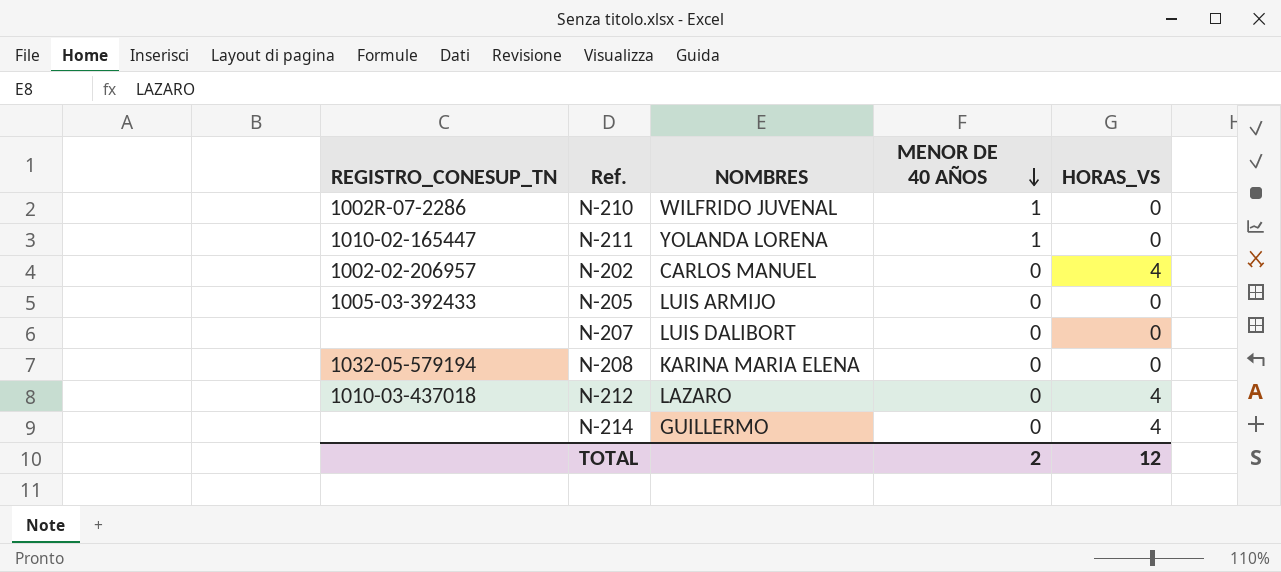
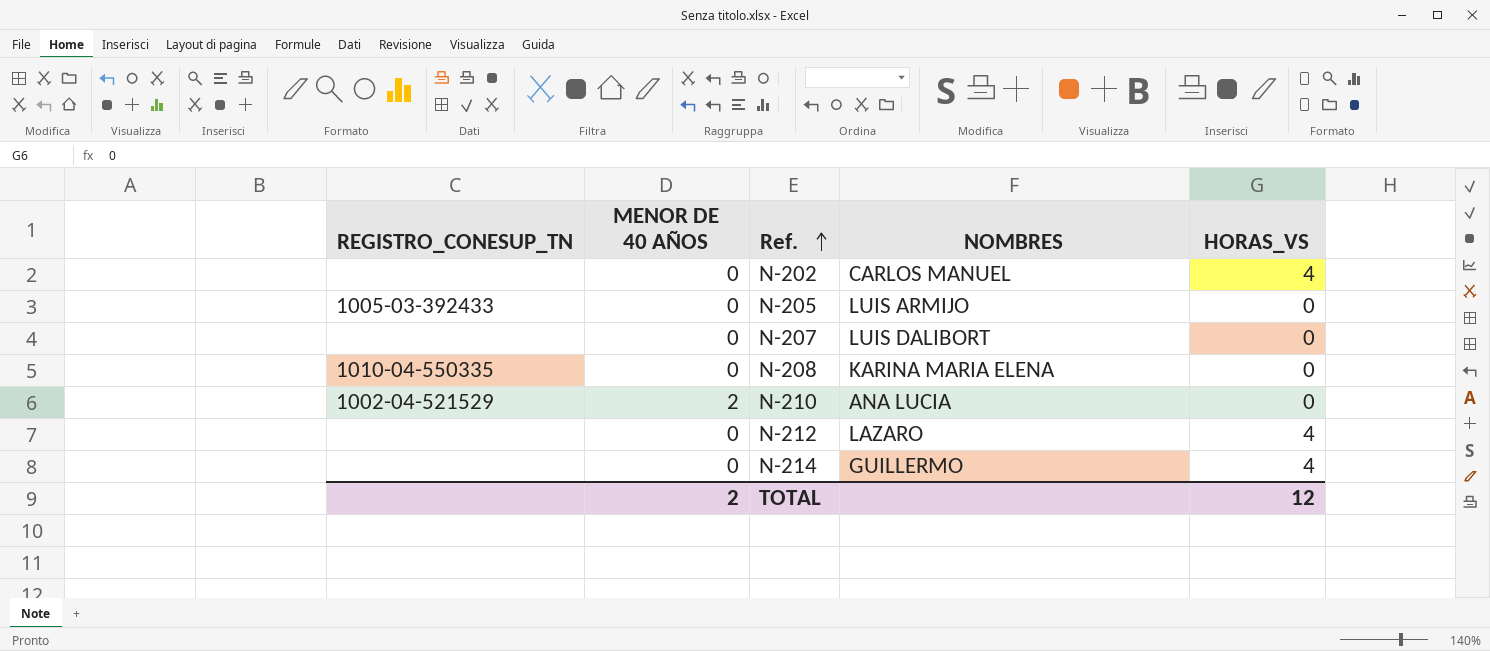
row order: MENOR DE 40 AÑOS descending -> Ref. ascending
column MENOR DE 40 AÑOS | position: 4 -> 2
row N-211: 1010-02-165447 | YOLANDA LORENA | 1 | 0 -> none
N-202 | REGISTRO_CONESUP_TN: 1002-02-206957 -> none
N-208 | REGISTRO_CONESUP_TN: 1032-05-579194 -> 1010-04-550335
N-210 | REGISTRO_CONESUP_TN: 1002R-07-2286 -> 1002-04-521529
N-210 | MENOR DE 40 AÑOS: 1 -> 2
N-210 | NOMBRES: WILFRIDO JUVENAL -> ANA LUCIA
N-212 | REGISTRO_CONESUP_TN: 1010-03-437018 -> none

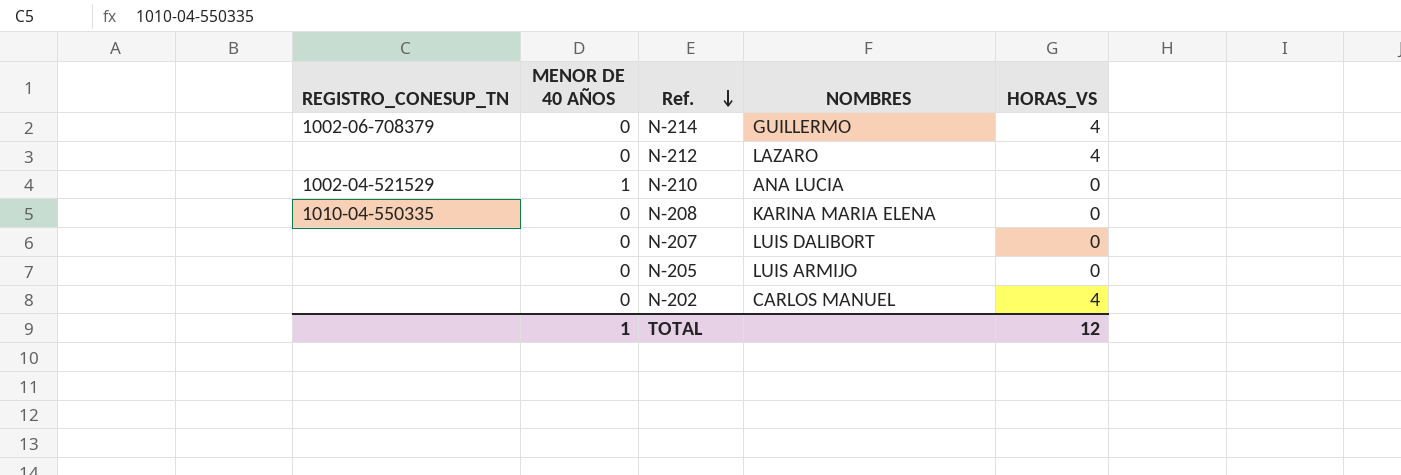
row order: Ref. ascending -> Ref. descending
N-214 | REGISTRO_CONESUP_TN: none -> 1002-06-708379
N-210 | MENOR DE 40 AÑOS: 2 -> 1
N-205 | REGISTRO_CONESUP_TN: 1005-03-392433 -> none
TOTAL | MENOR DE 40 AÑOS: 2 -> 1

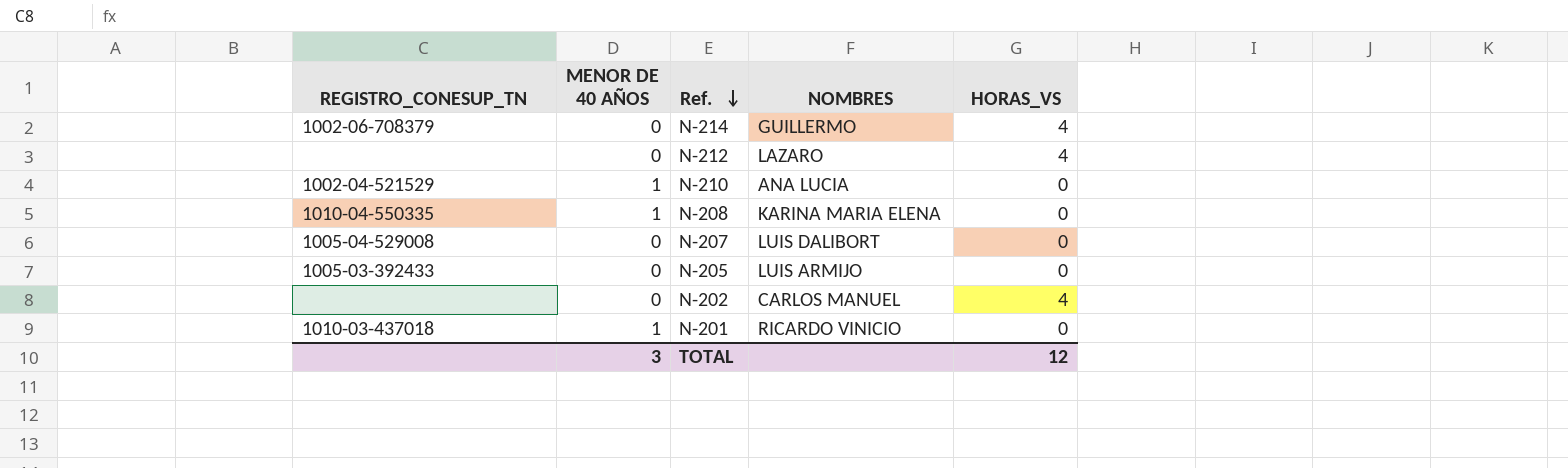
N-208 | MENOR DE 40 AÑOS: 0 -> 1
N-207 | REGISTRO_CONESUP_TN: none -> 1005-04-529008
N-205 | REGISTRO_CONESUP_TN: none -> 1005-03-392433
row N-201: none -> 1010-03-437018 | 1 | RICARDO VINICIO | 0
TOTAL | MENOR DE 40 AÑOS: 1 -> 3

